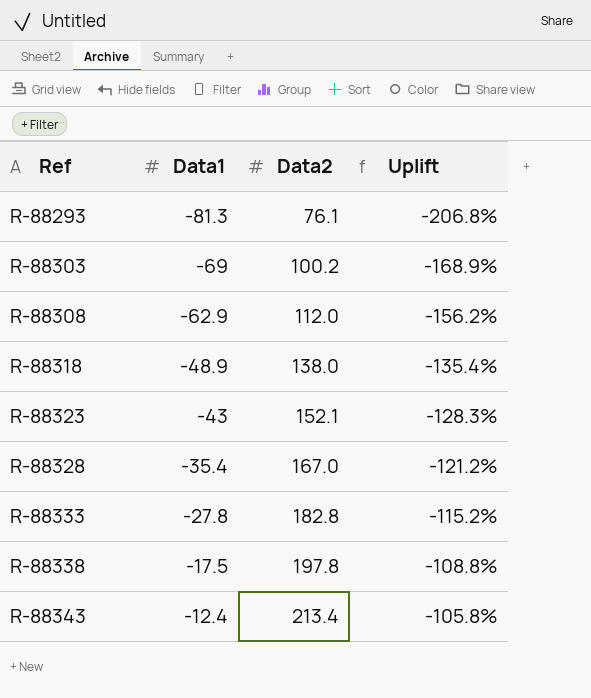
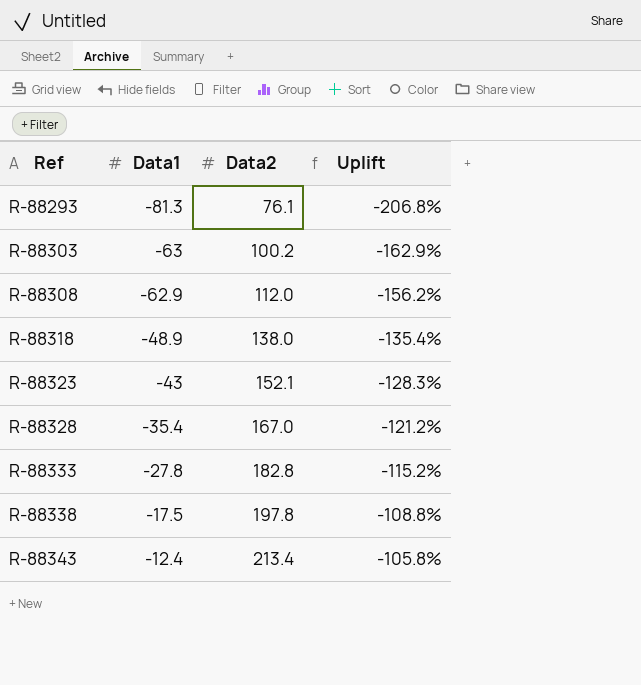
R-88303 | Data1: -69 -> -63
R-88303 | Uplift: -168.9% -> -162.9%

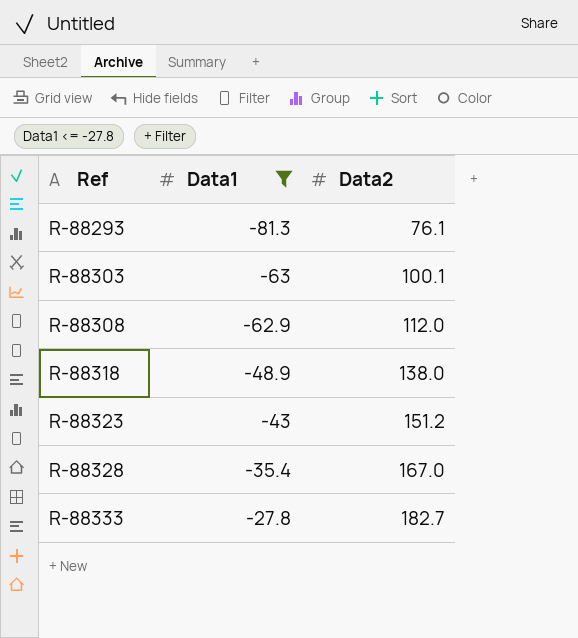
filter: none -> Data1 <= -27.8
column Uplift | formula: ([Data1] - [Data2]) / [Data2] -> none
R-88303 | Data2: 100.2 -> 100.1
R-88323 | Data2: 152.1 -> 151.2
R-88333 | Data2: 182.8 -> 182.7

